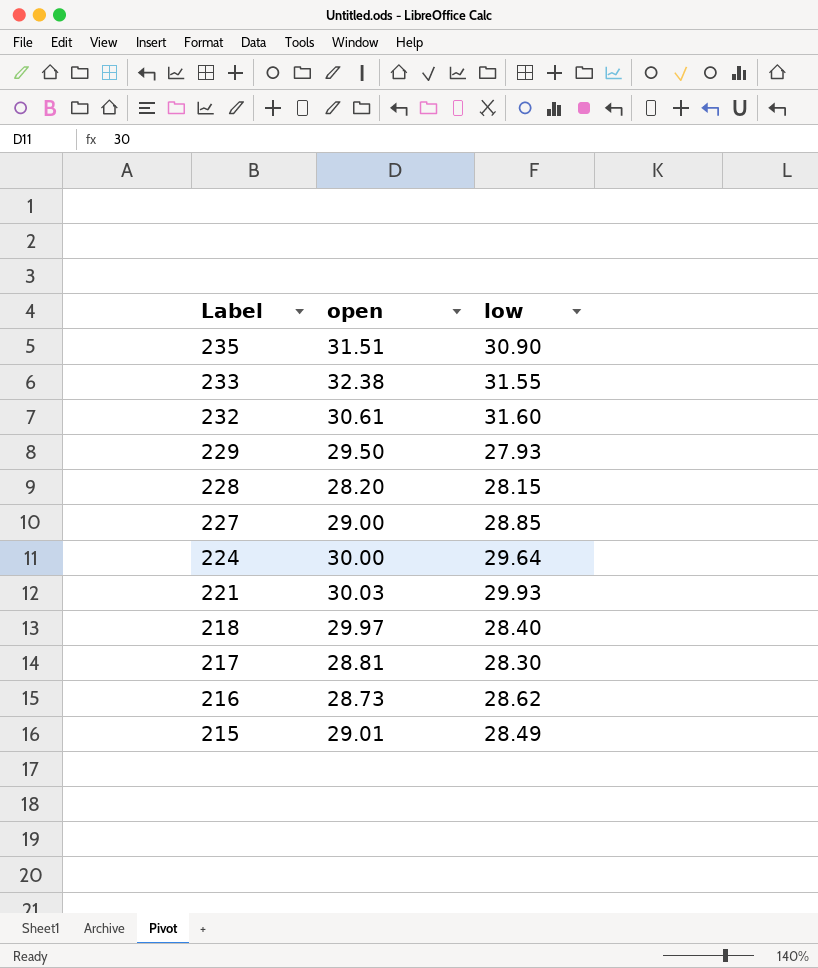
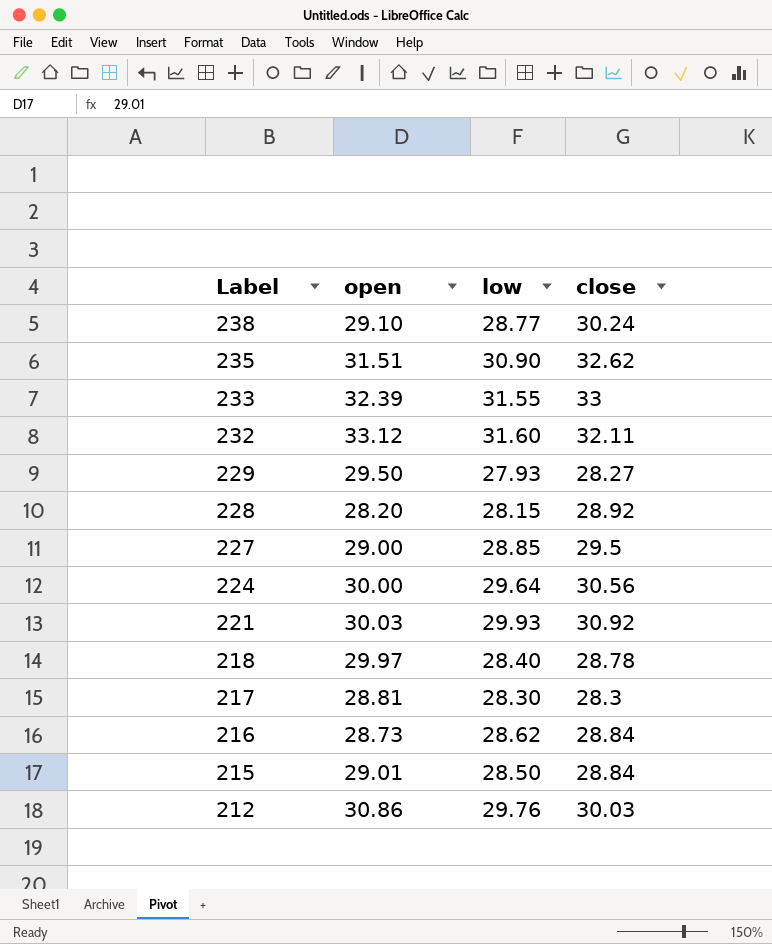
column close | position: none -> 4
row 238: none -> 29.10 | 28.77 | 30.24
233 | open: 32.38 -> 32.39
232 | open: 30.61 -> 33.12
215 | low: 28.49 -> 28.50
row 212: none -> 30.86 | 29.76 | 30.03

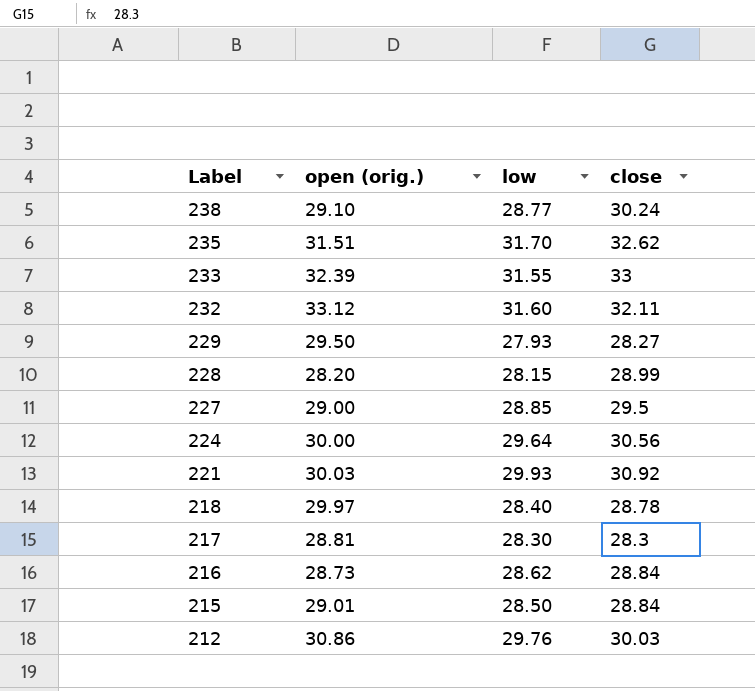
column name: open -> open (orig.)
235 | low: 30.90 -> 31.70
228 | close: 28.92 -> 28.99

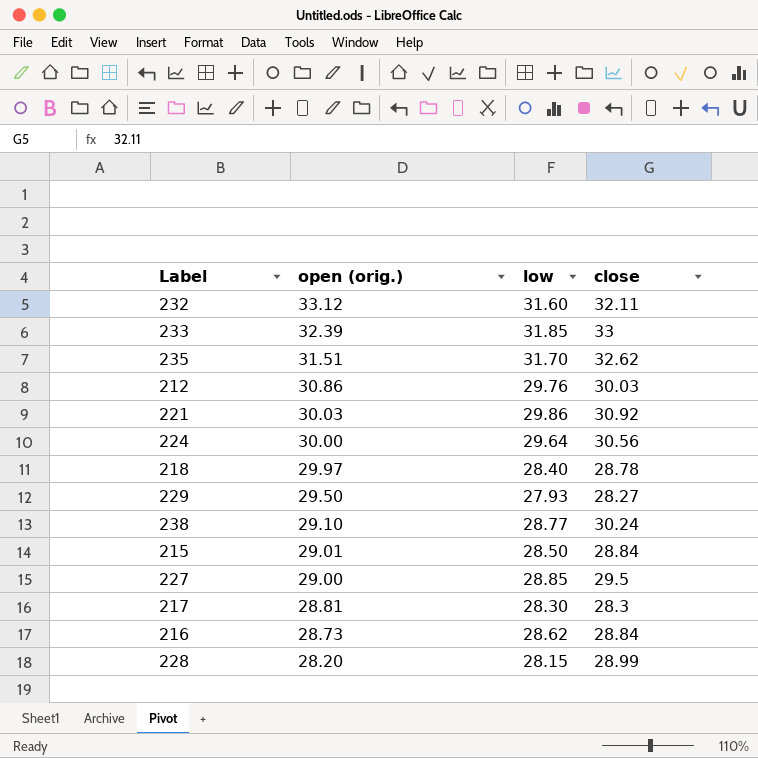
row order: Label descending -> open (orig.) descending
233 | low: 31.55 -> 31.85
221 | low: 29.93 -> 29.86

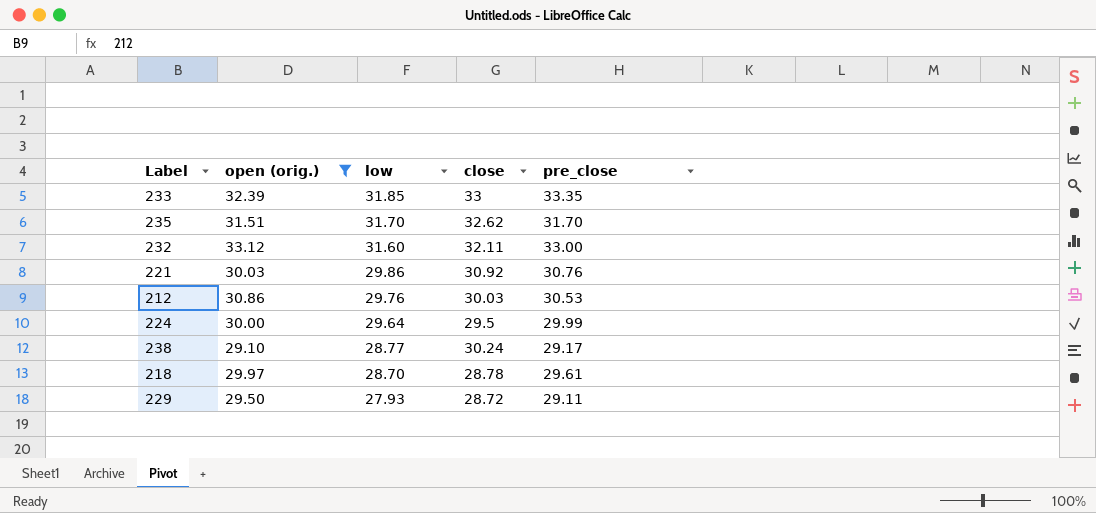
filter: none -> open (orig.) >= 29.10
row order: open (orig.) descending -> low descending
column pre_close | position: none -> 5
224 | close: 30.56 -> 29.5
218 | low: 28.40 -> 28.70
229 | close: 28.27 -> 28.72

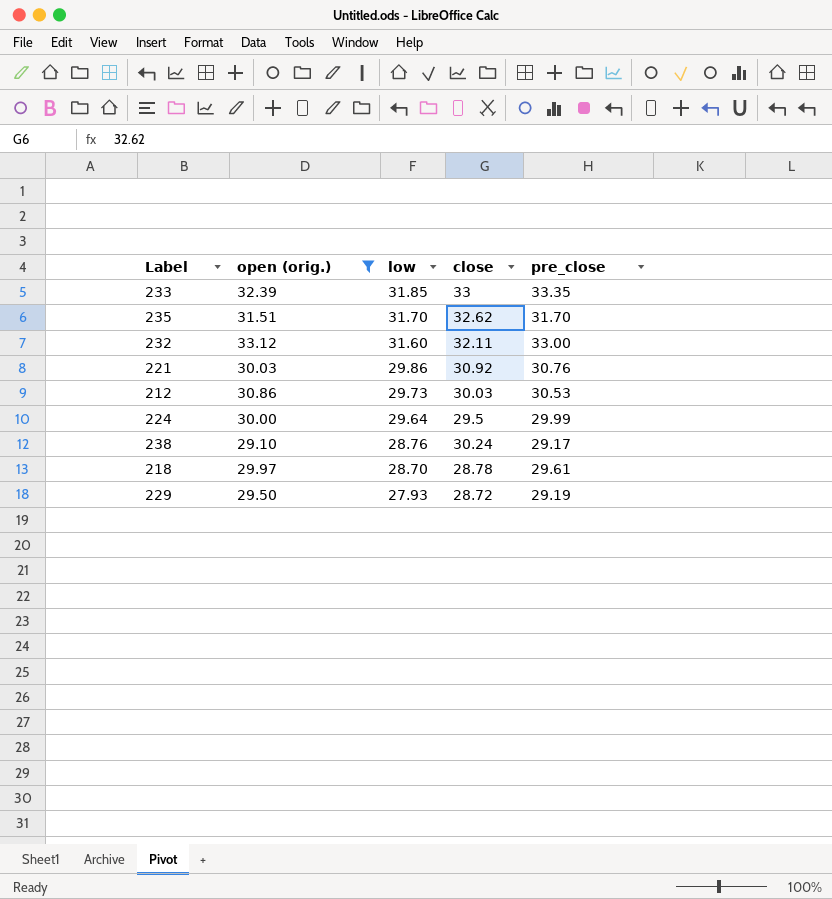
212 | low: 29.76 -> 29.73
238 | low: 28.77 -> 28.76
229 | pre_close: 29.11 -> 29.19

